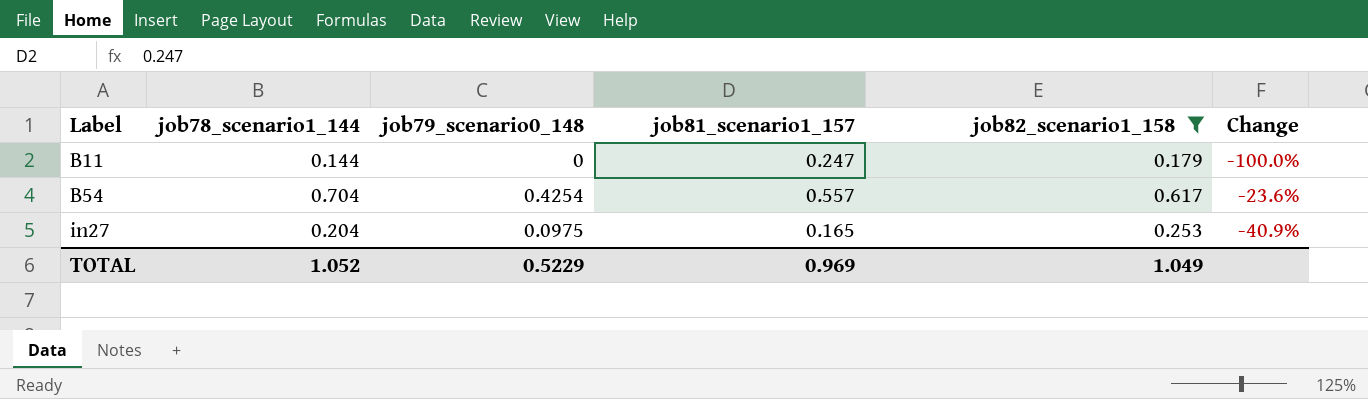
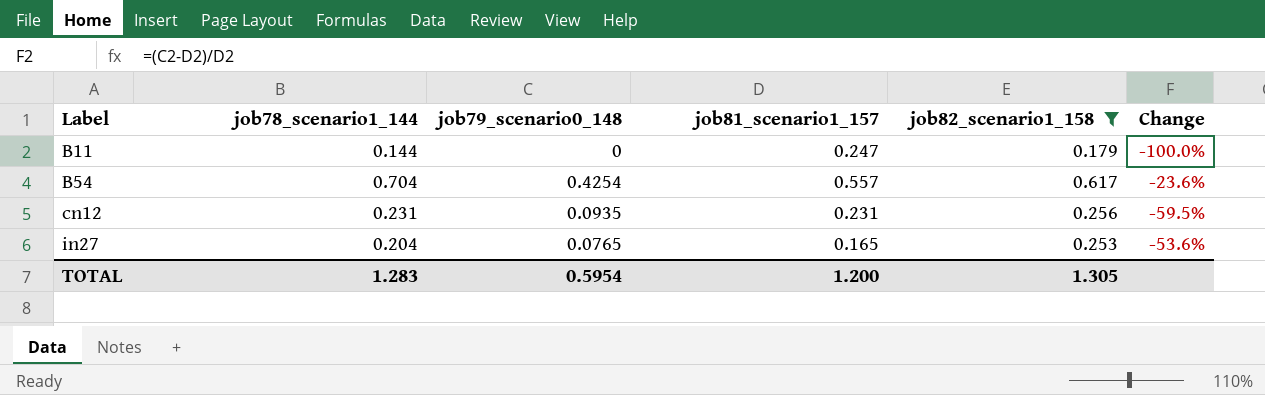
row cn12: none -> 0.231 | 0.0935 | 0.231 | 0.256 | -59.5%
in27 | job79_scenario0_148: 0.0975 -> 0.0765
in27 | Change: -40.9% -> -53.6%
TOTAL | job78_scenario1_144: 1.052 -> 1.283
TOTAL | job79_scenario0_148: 0.5229 -> 0.5954
TOTAL | job81_scenario1_157: 0.969 -> 1.200
TOTAL | job82_scenario1_158: 1.049 -> 1.305

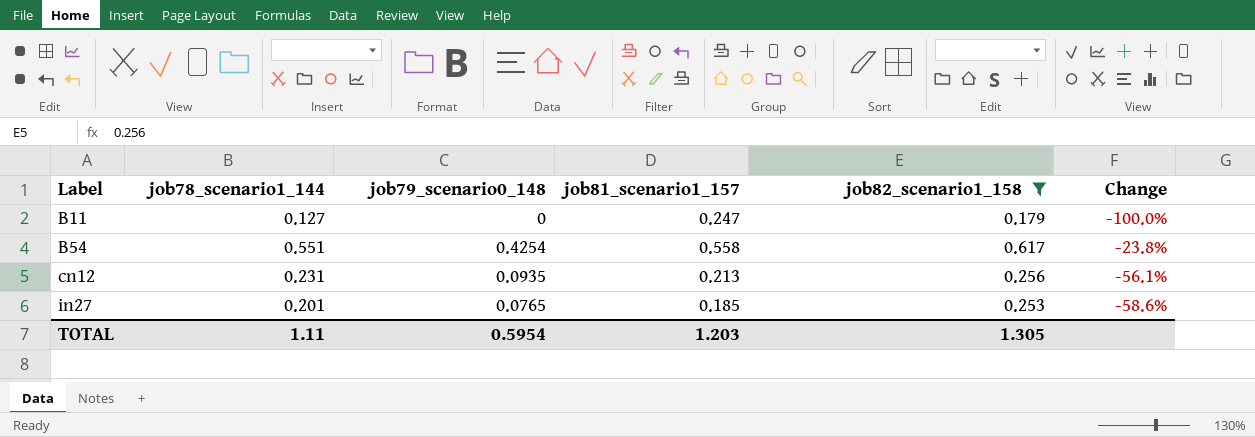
B11 | job78_scenario1_144: 0.144 -> 0.127
B54 | job78_scenario1_144: 0.704 -> 0.551
B54 | job81_scenario1_157: 0.557 -> 0.558
B54 | Change: -23.6% -> -23.8%
cn12 | job81_scenario1_157: 0.231 -> 0.213
cn12 | Change: -59.5% -> -56.1%
in27 | job78_scenario1_144: 0.204 -> 0.201
in27 | job81_scenario1_157: 0.165 -> 0.185
in27 | Change: -53.6% -> -58.6%
TOTAL | job78_scenario1_144: 1.283 -> 1.11
TOTAL | job81_scenario1_157: 1.200 -> 1.203

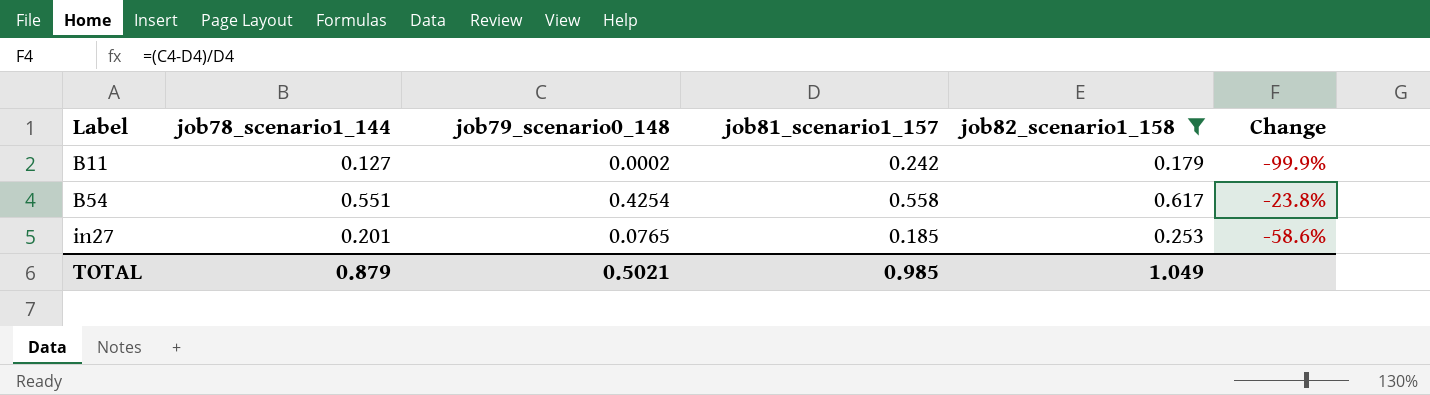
row cn12: 0.231 | 0.0935 | 0.213 | 0.256 | -56.1% -> none
B11 | job79_scenario0_148: 0 -> 0.0002
B11 | job81_scenario1_157: 0.247 -> 0.242
B11 | Change: -100.0% -> -99.9%
TOTAL | job78_scenario1_144: 1.11 -> 0.879
TOTAL | job79_scenario0_148: 0.5954 -> 0.5021
TOTAL | job81_scenario1_157: 1.203 -> 0.985
TOTAL | job82_scenario1_158: 1.305 -> 1.049

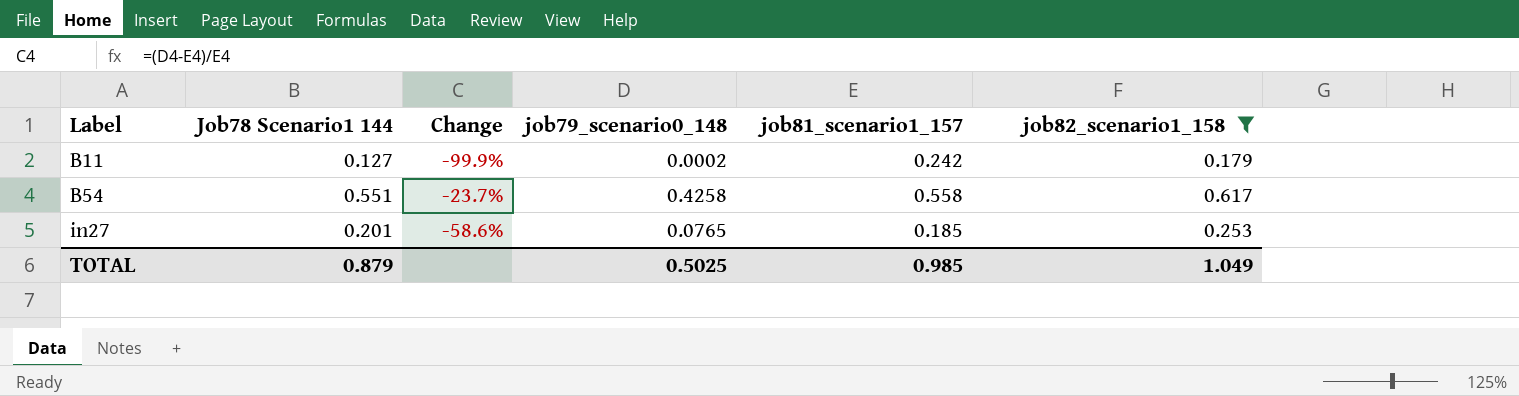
column name: job78_scenario1_144 -> Job78 Scenario1 144
column Change | position: 6 -> 3
B54 | Change: -23.8% -> -23.7%
B54 | job79_scenario0_148: 0.4254 -> 0.4258
TOTAL | job79_scenario0_148: 0.5021 -> 0.5025

